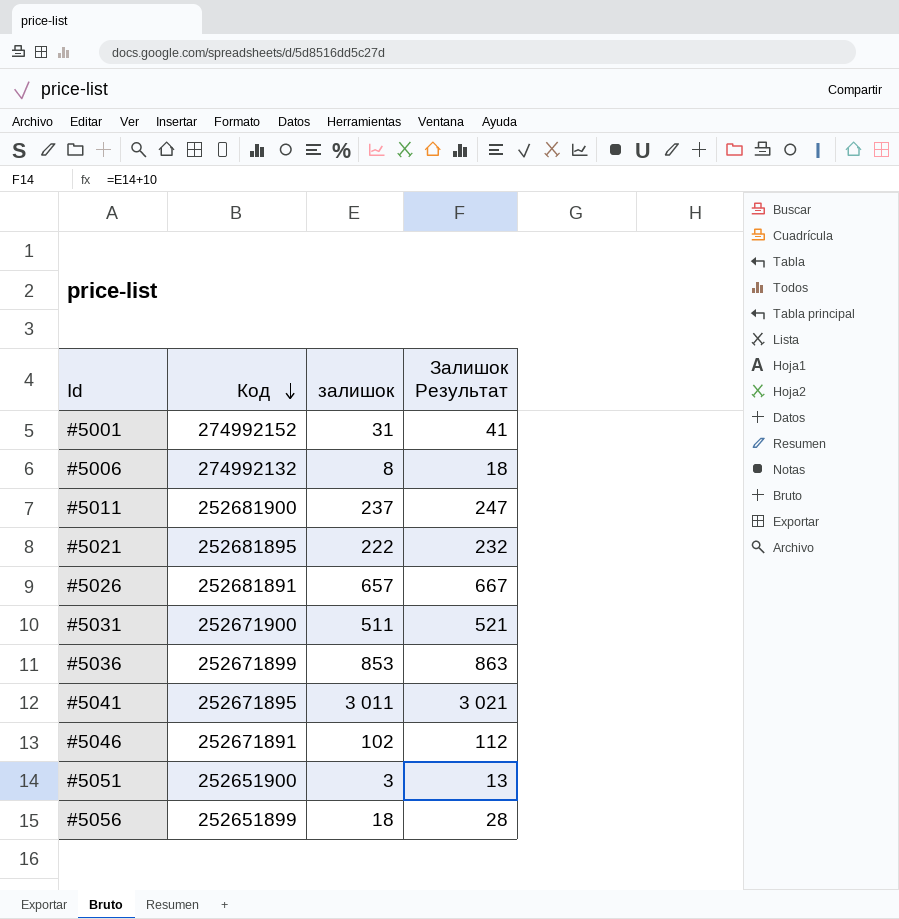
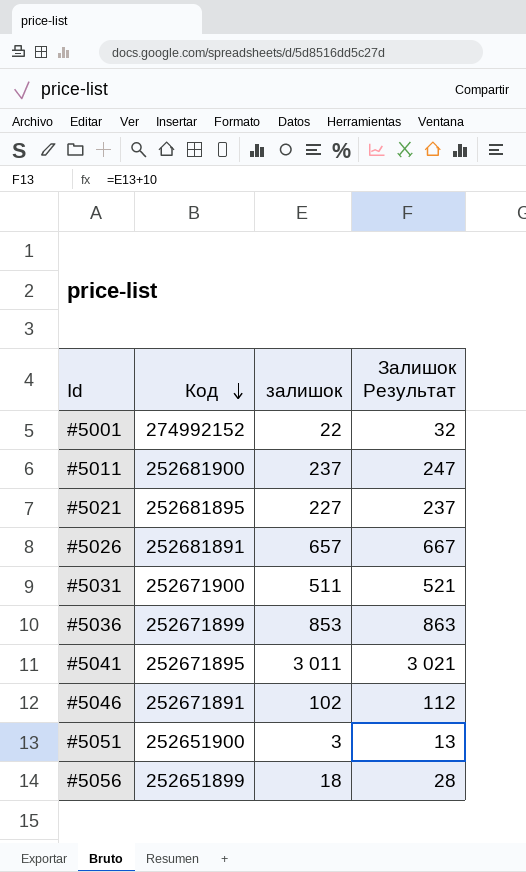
row #5006: 274992132 | 8 | 18 -> none
#5001 | залишок: 31 -> 22
#5001 | Залишок Результат: 41 -> 32
#5021 | залишок: 222 -> 227
#5021 | Залишок Результат: 232 -> 237

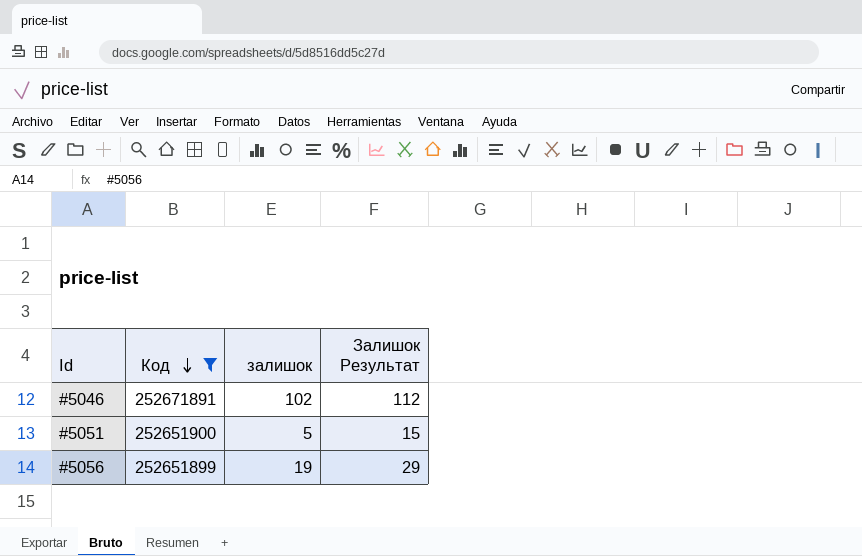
filter: none -> Код <= 252671891
#5051 | залишок: 3 -> 5
#5051 | Залишок Результат: 13 -> 15
#5056 | залишок: 18 -> 19
#5056 | Залишок Результат: 28 -> 29

